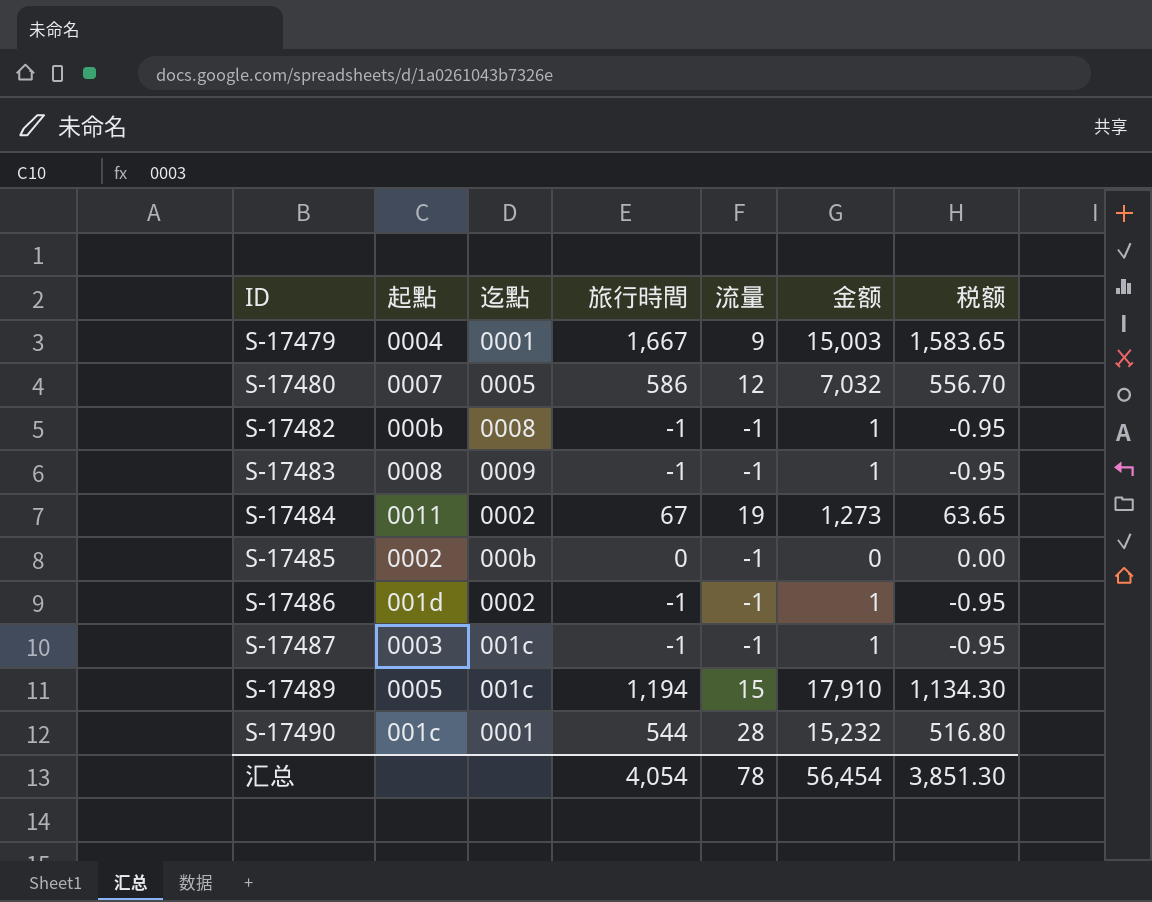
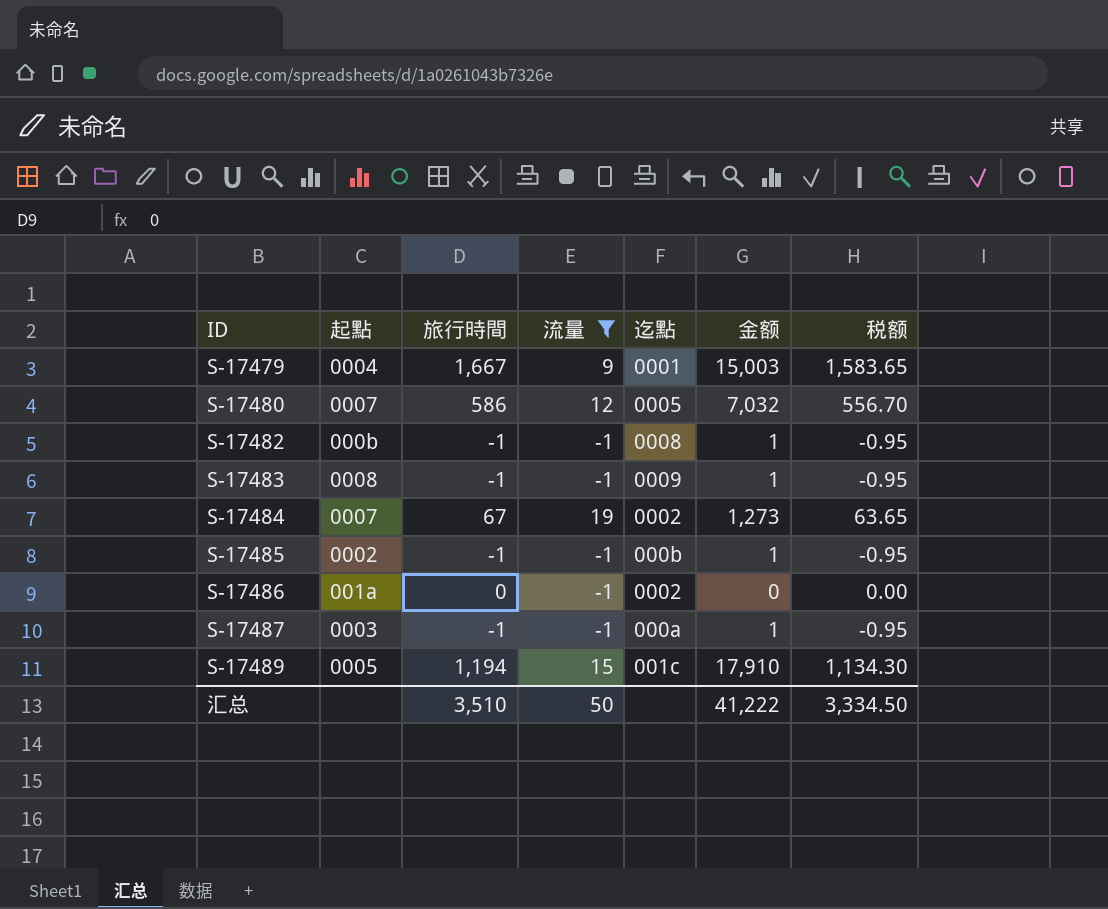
filter: none -> 流量 != 28
column 迄點 | position: 3 -> 5
S-17484 | 起點: 0011 -> 0007
S-17485 | 旅行時間: 0 -> -1
S-17485 | 金额: 0 -> 1
S-17485 | 税额: 0.00 -> -0.95
S-17486 | 起點: 001d -> 001a
S-17486 | 旅行時間: -1 -> 0
S-17486 | 金额: 1 -> 0
S-17486 | 税额: -0.95 -> 0.00
S-17487 | 迄點: 001c -> 000a
汇总 | 旅行時間: 4,054 -> 3,510
汇总 | 流量: 78 -> 50
汇总 | 金额: 56,454 -> 41,222
汇总 | 税额: 3,851.30 -> 3,334.50

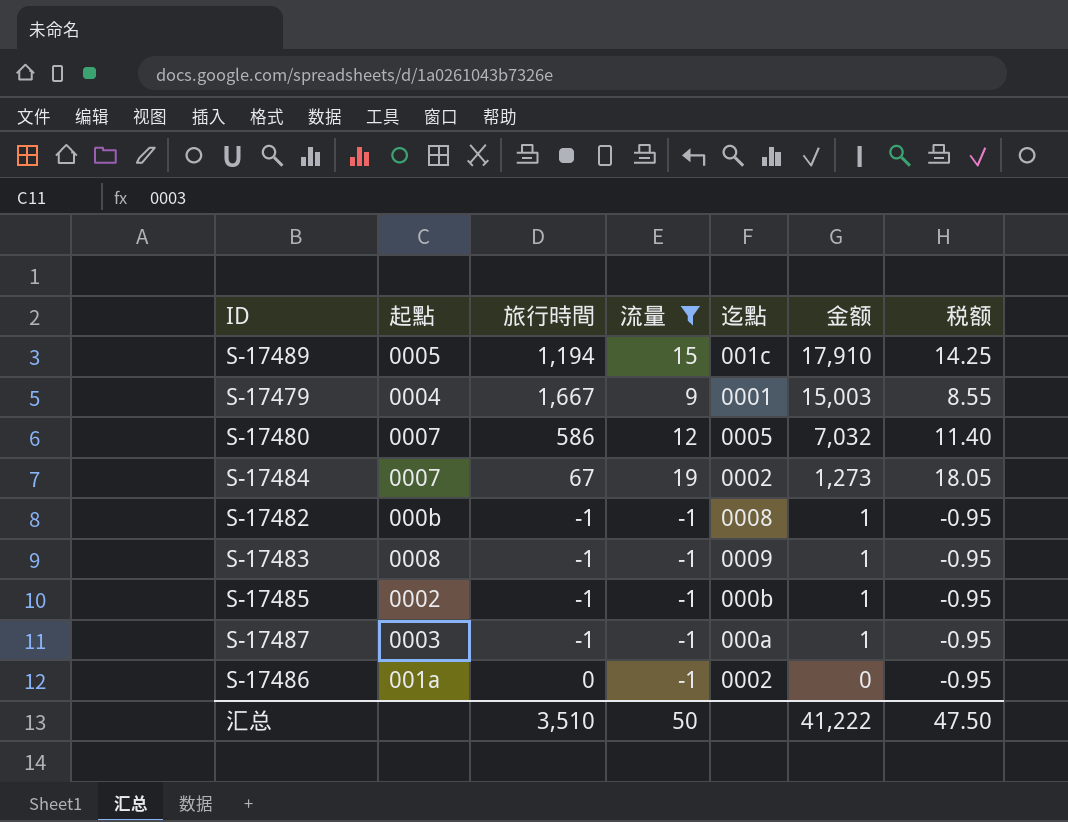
row order: ID ascending -> 金额 descending
column 税额 | formula: [旅行時間] * 0.95 -> [流量] * 0.95
汇总 | 税额: 3,334.50 -> 47.50

